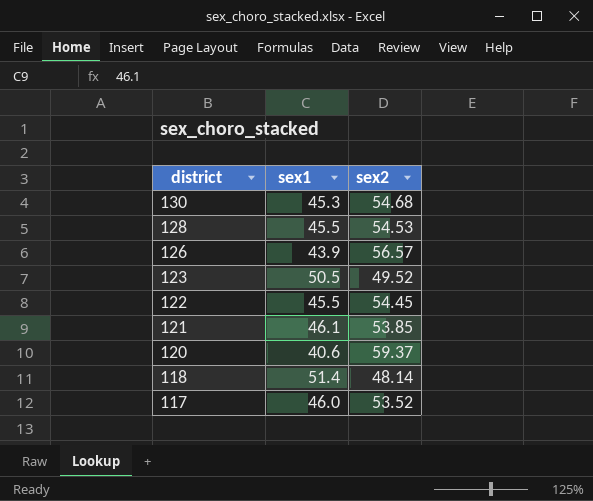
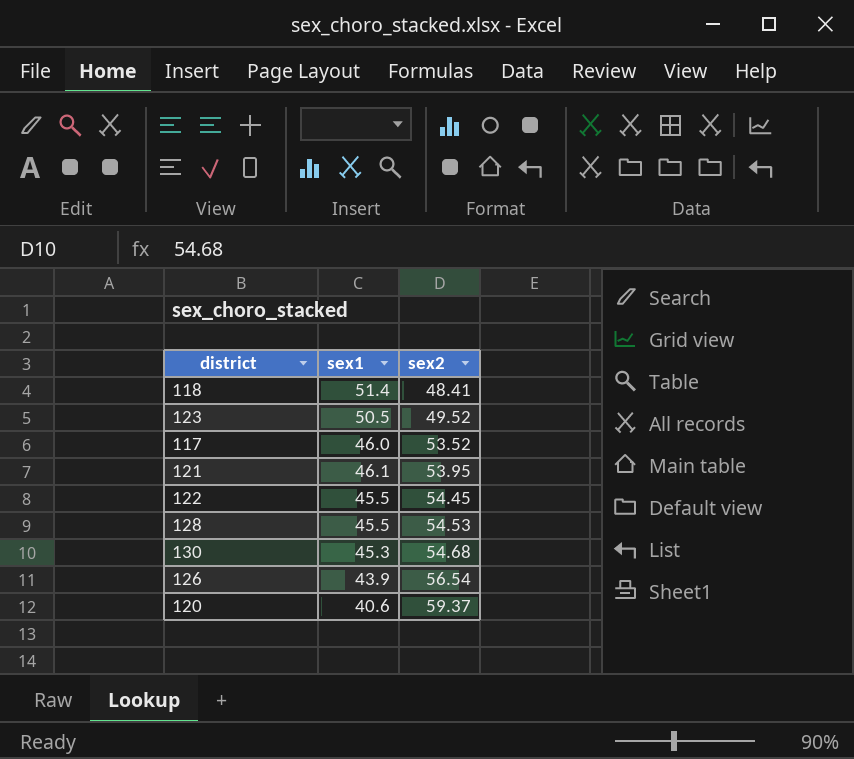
row order: district descending -> sex2 ascending
118 | sex2: 48.14 -> 48.41
121 | sex2: 53.85 -> 53.95
126 | sex2: 56.57 -> 56.54

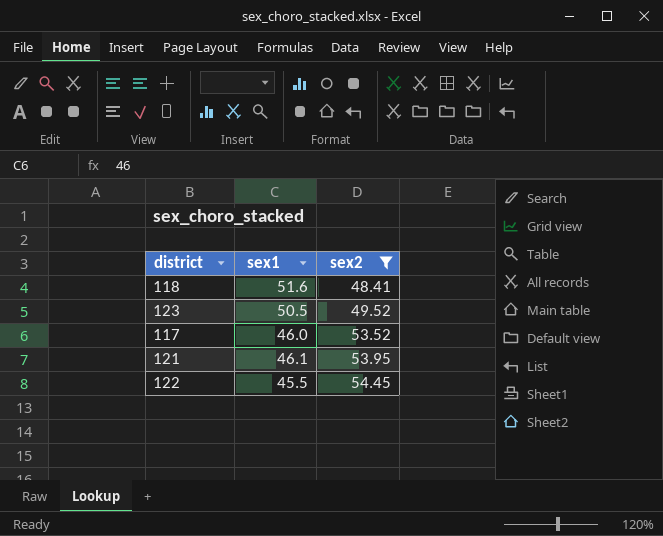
filter: none -> sex2 <= 54.45
118 | sex1: 51.4 -> 51.6

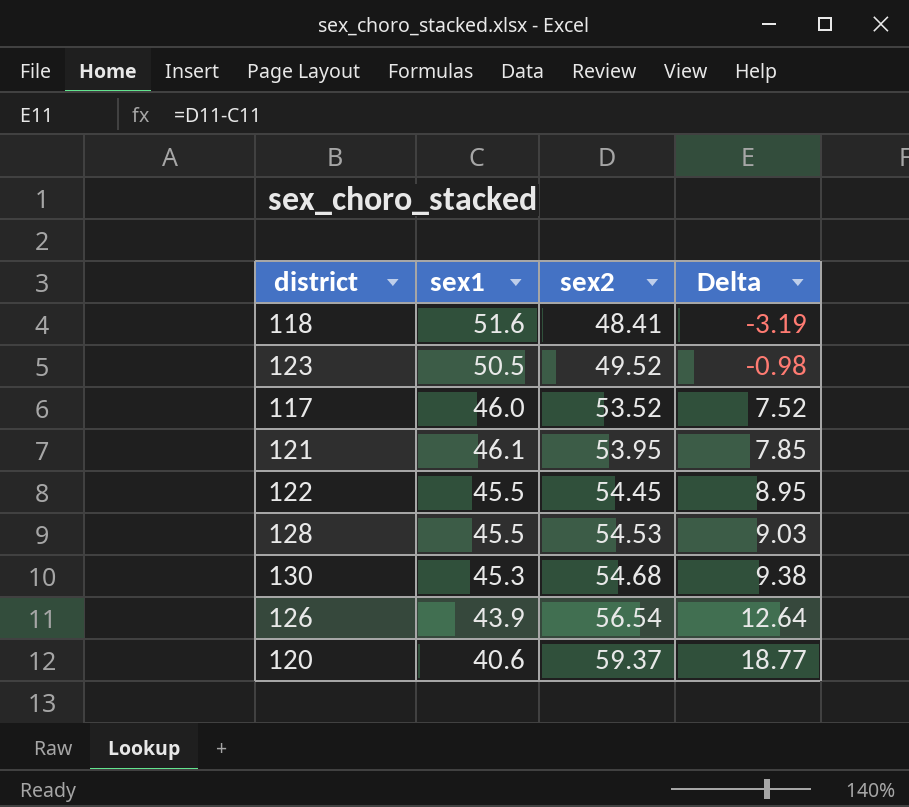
filter: sex2 <= 54.45 -> none
column Delta | formula: none -> [sex2] - [sex1]

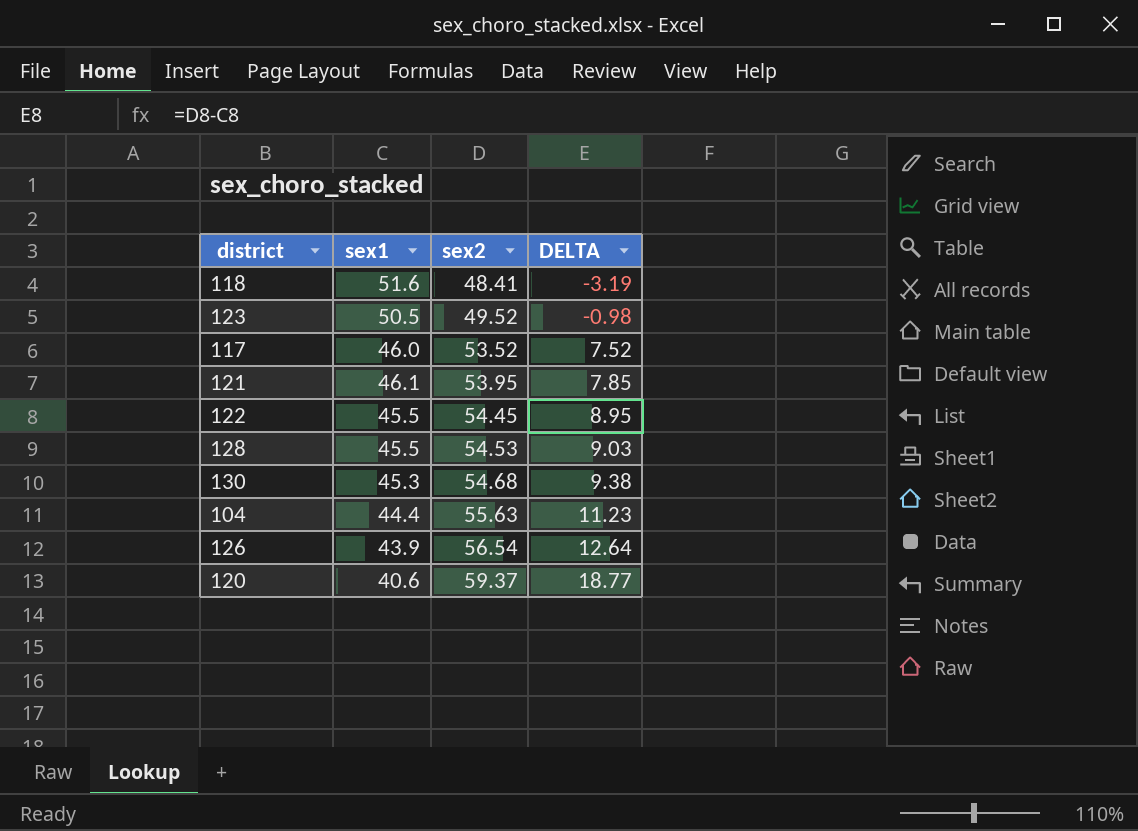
column name: Delta -> DELTA
row 104: none -> 44.4 | 55.63 | 11.23

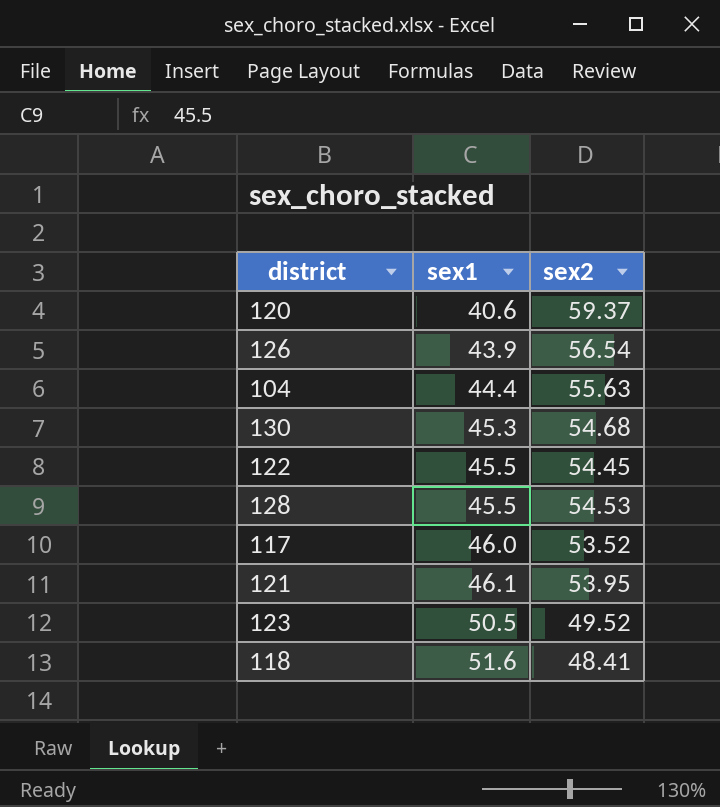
row order: sex2 ascending -> sex1 ascending
column DELTA | formula: [sex2] - [sex1] -> none

